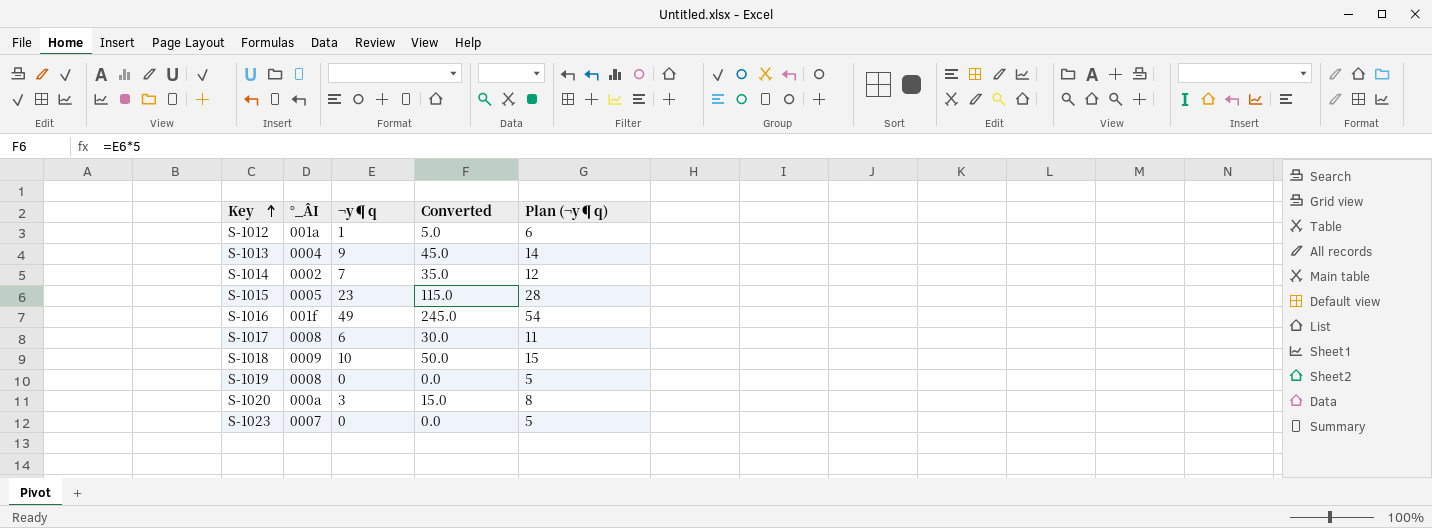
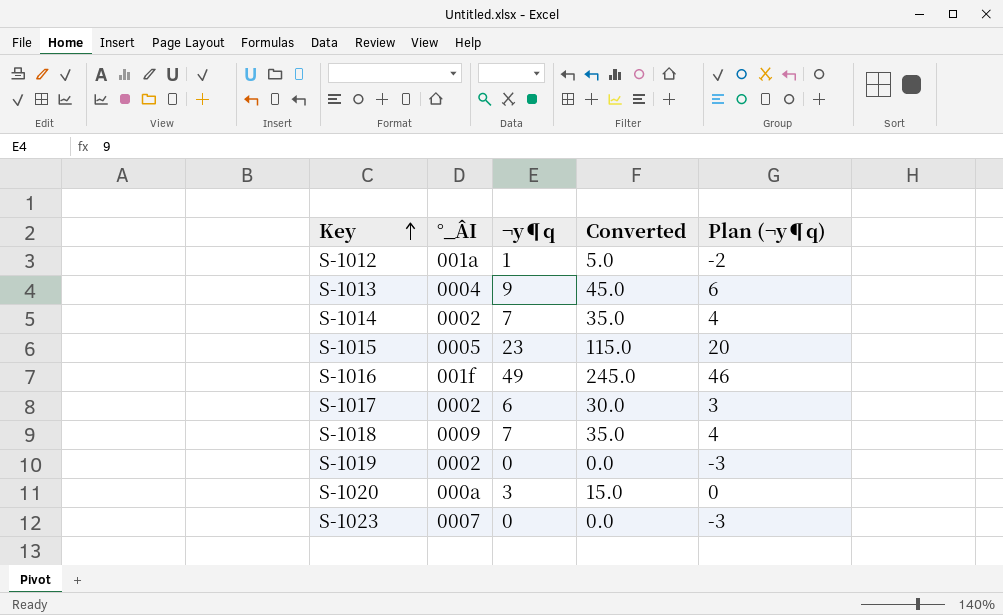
column Plan (¬y¶q) | formula: [¬y¶q] + 5 -> [¬y¶q] - 3
S-1017 | °_ÂI: 0008 -> 0002
S-1018 | ¬y¶q: 10 -> 7
S-1018 | Converted: 50.0 -> 35.0
S-1019 | °_ÂI: 0008 -> 0002

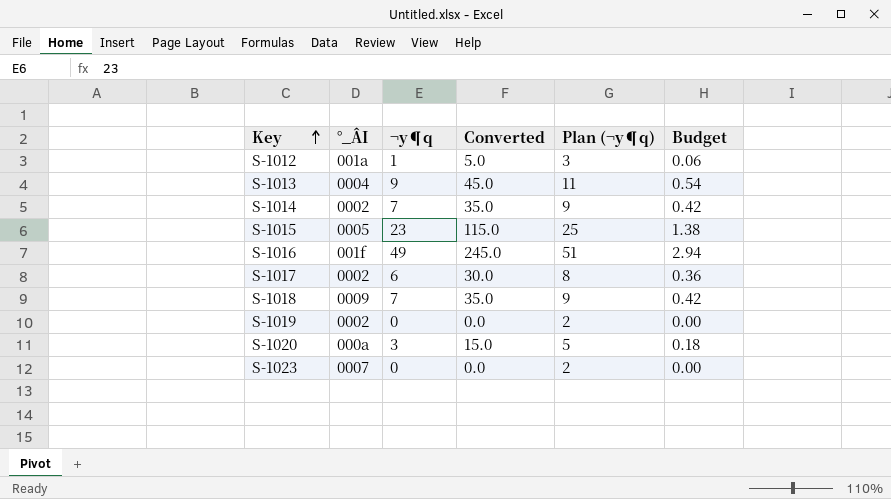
column Plan (¬y¶q) | formula: [¬y¶q] - 3 -> [¬y¶q] + 2
column Budget | formula: none -> [¬y¶q] * 0.06

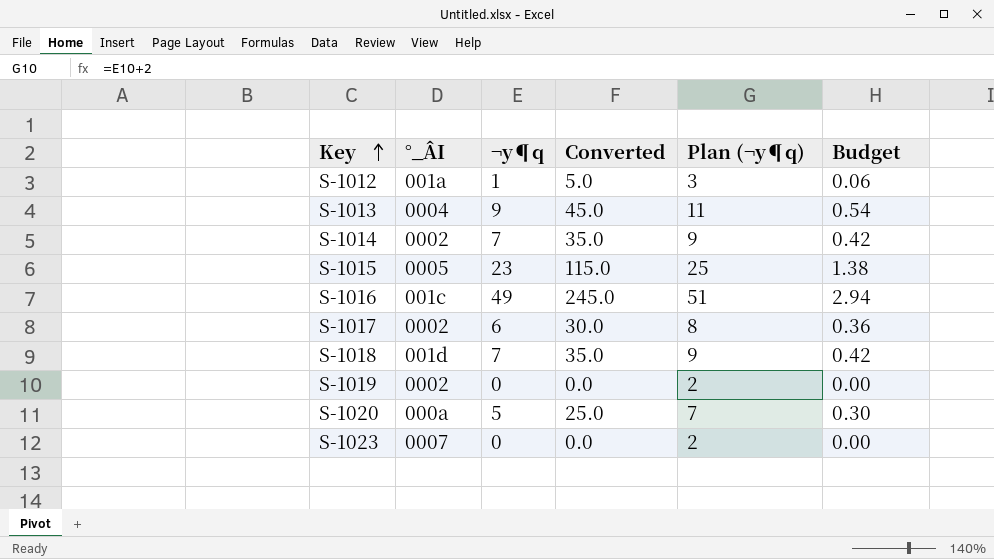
S-1016 | °_ÂI: 001f -> 001c
S-1018 | °_ÂI: 0009 -> 001d
S-1020 | ¬y¶q: 3 -> 5
S-1020 | Converted: 15.0 -> 25.0
S-1020 | Plan (¬y¶q): 5 -> 7
S-1020 | Budget: 0.18 -> 0.30

